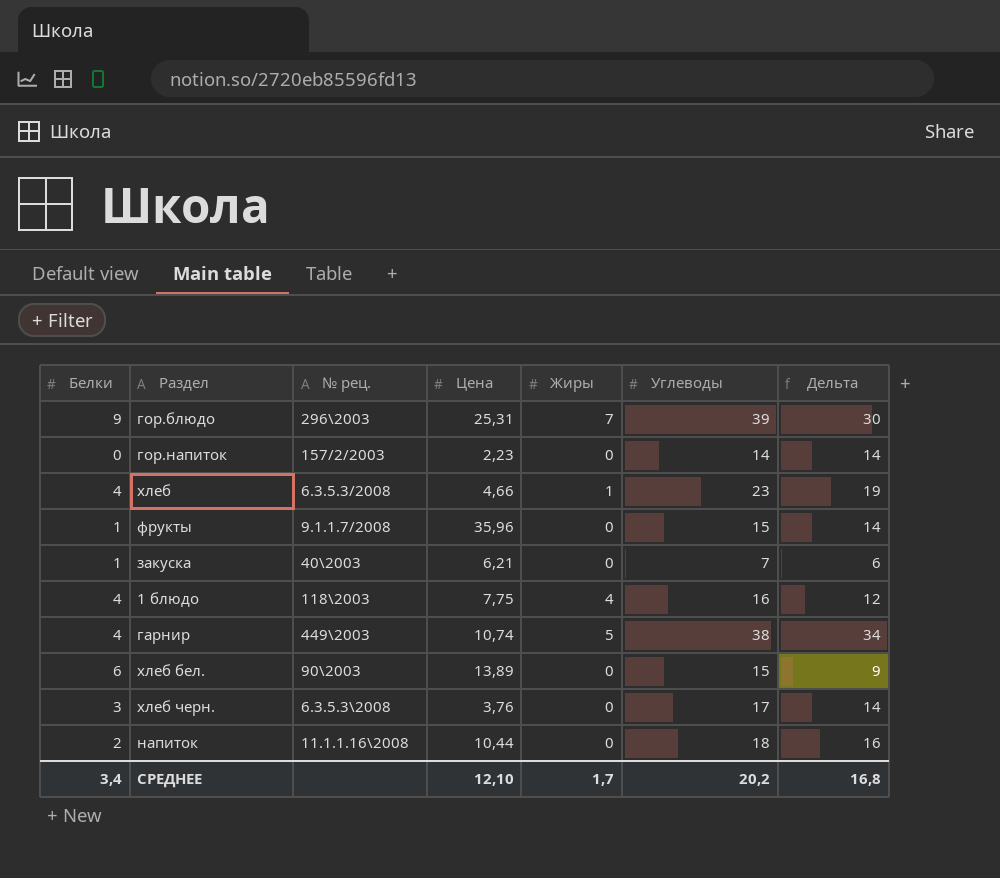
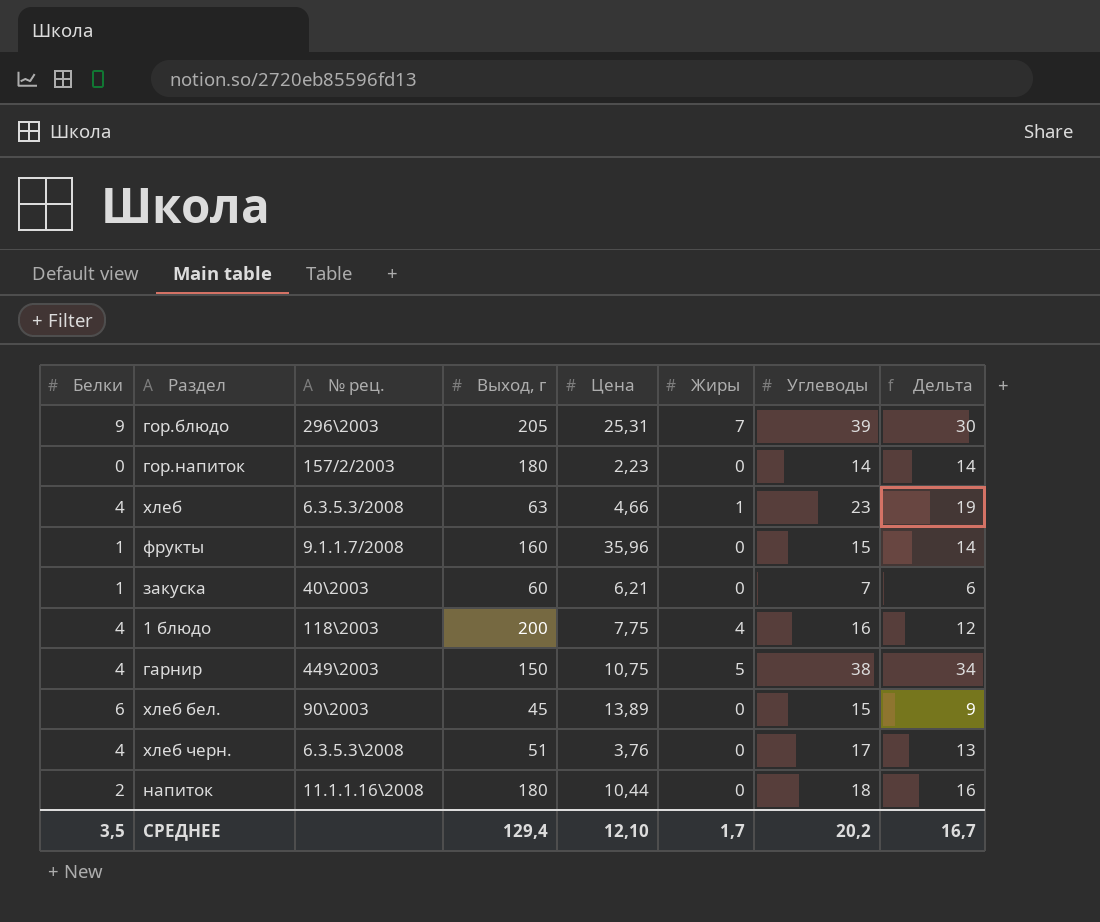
column Выход, г | position: none -> 4
гарнир | Цена: 10,74 -> 10,75
хлеб черн. | Белки: 3 -> 4
хлеб черн. | Дельта: 14 -> 13
СРЕДНЕЕ | Белки: 3,4 -> 3,5
СРЕДНЕЕ | Дельта: 16,8 -> 16,7

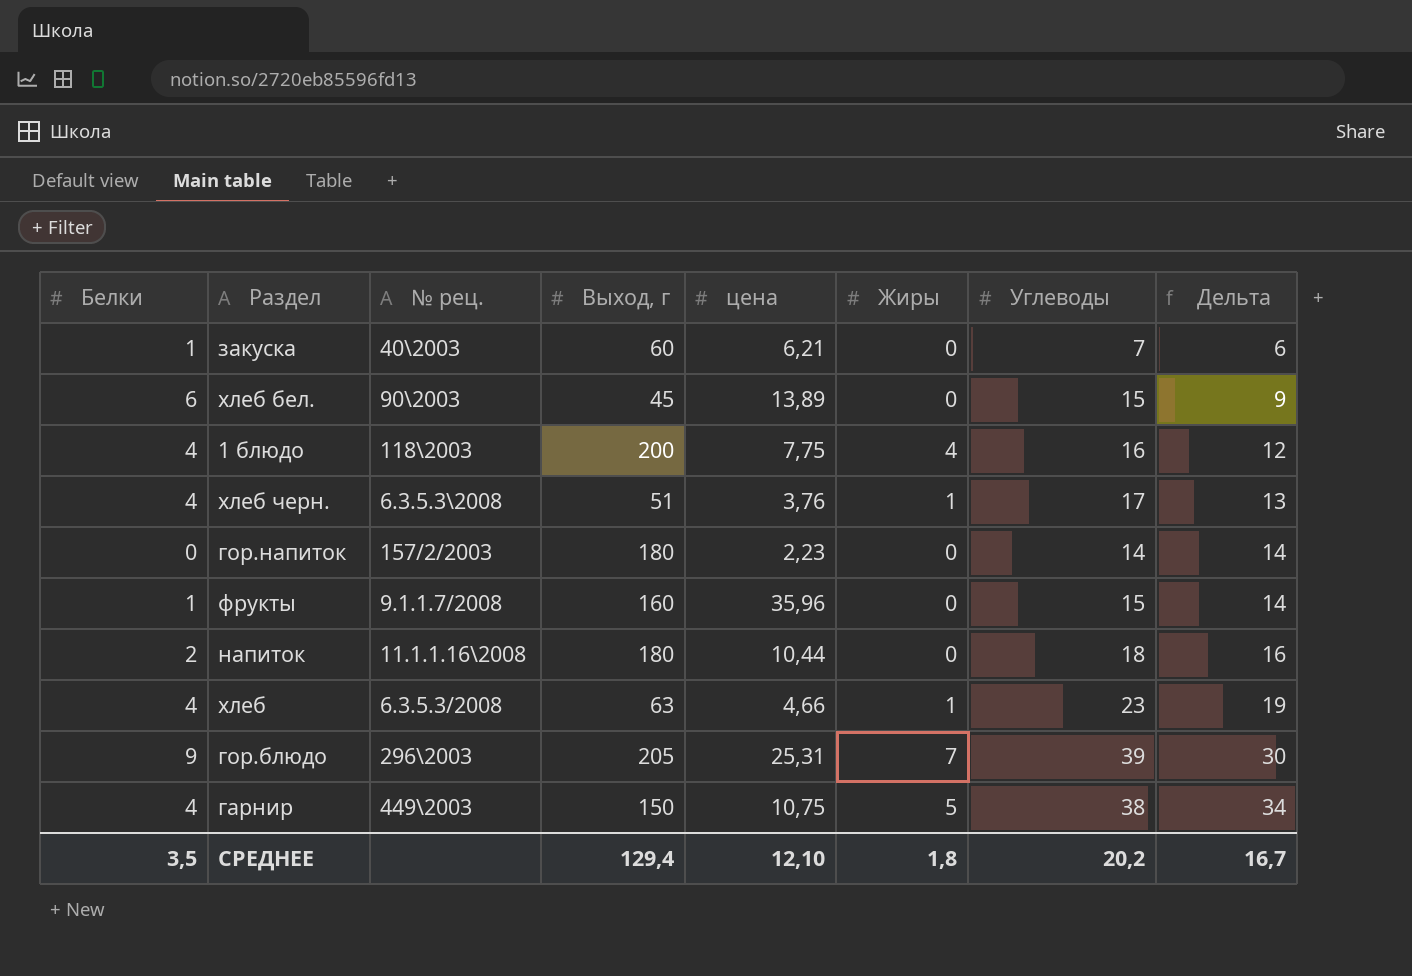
row order: none -> Дельта ascending
column name: Цена -> цена
хлеб черн. | Жиры: 0 -> 1
СРЕДНЕЕ | Жиры: 1,7 -> 1,8

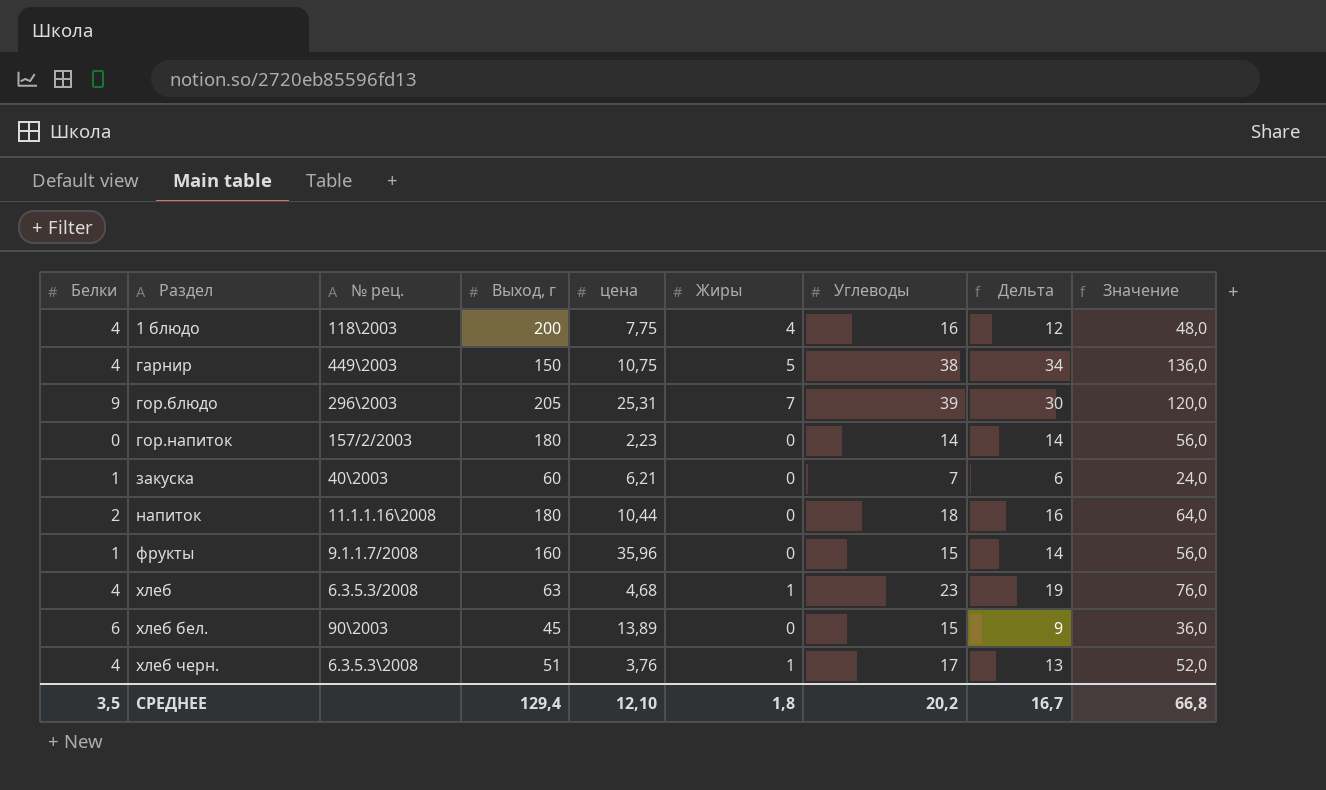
row order: Дельта ascending -> Раздел ascending
column Значение | formula: none -> [Дельта] * 4
хлеб | цена: 4,66 -> 4,68

